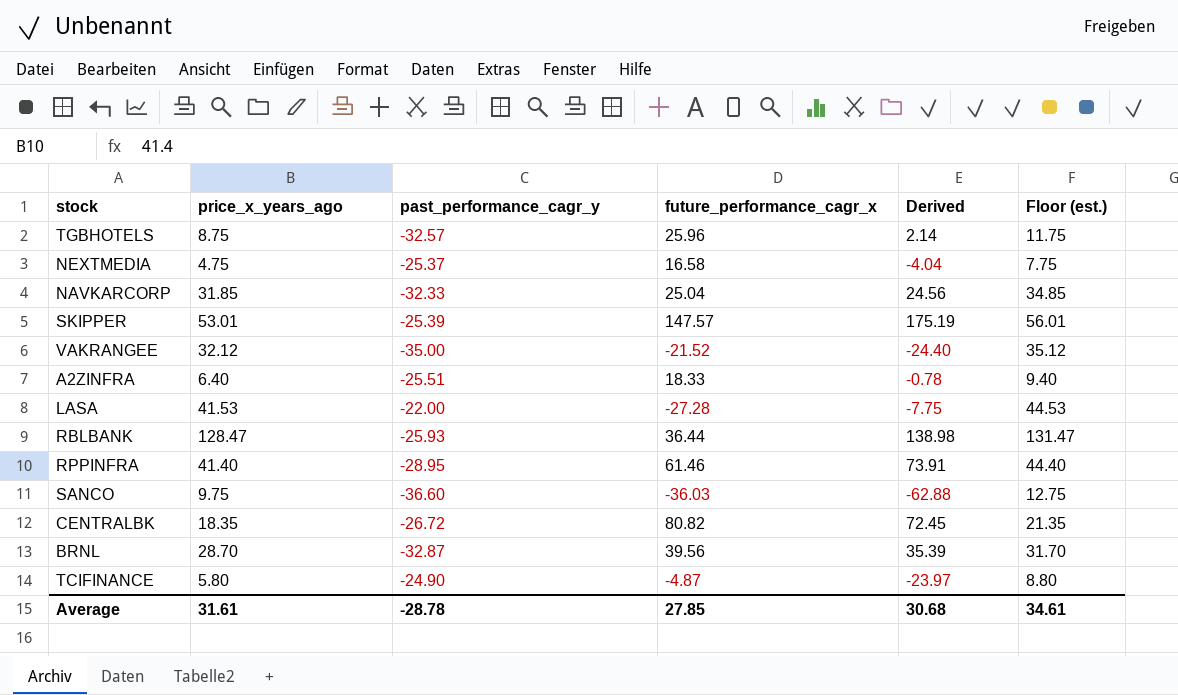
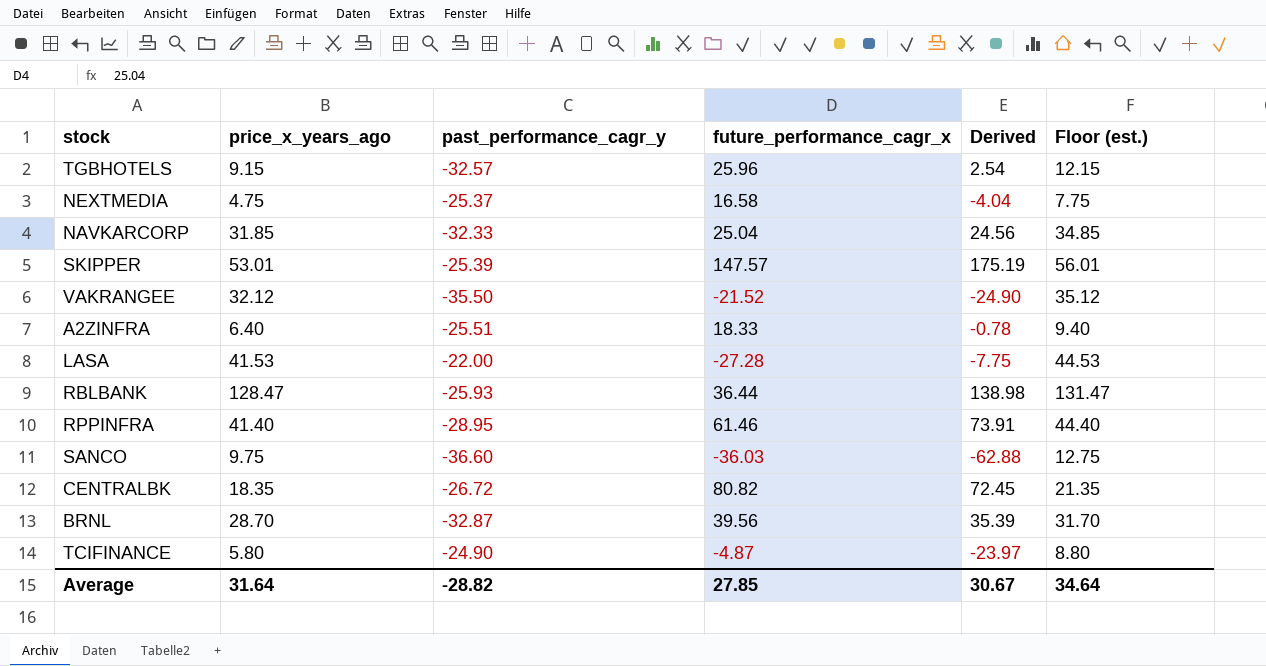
TGBHOTELS | price_x_years_ago: 8.75 -> 9.15
TGBHOTELS | Derived: 2.14 -> 2.54
TGBHOTELS | Floor (est.): 11.75 -> 12.15
VAKRANGEE | past_performance_cagr_y: -35.00 -> -35.50
VAKRANGEE | Derived: -24.40 -> -24.90
Average | price_x_years_ago: 31.61 -> 31.64
Average | past_performance_cagr_y: -28.78 -> -28.82
Average | Derived: 30.68 -> 30.67
Average | Floor (est.): 34.61 -> 34.64

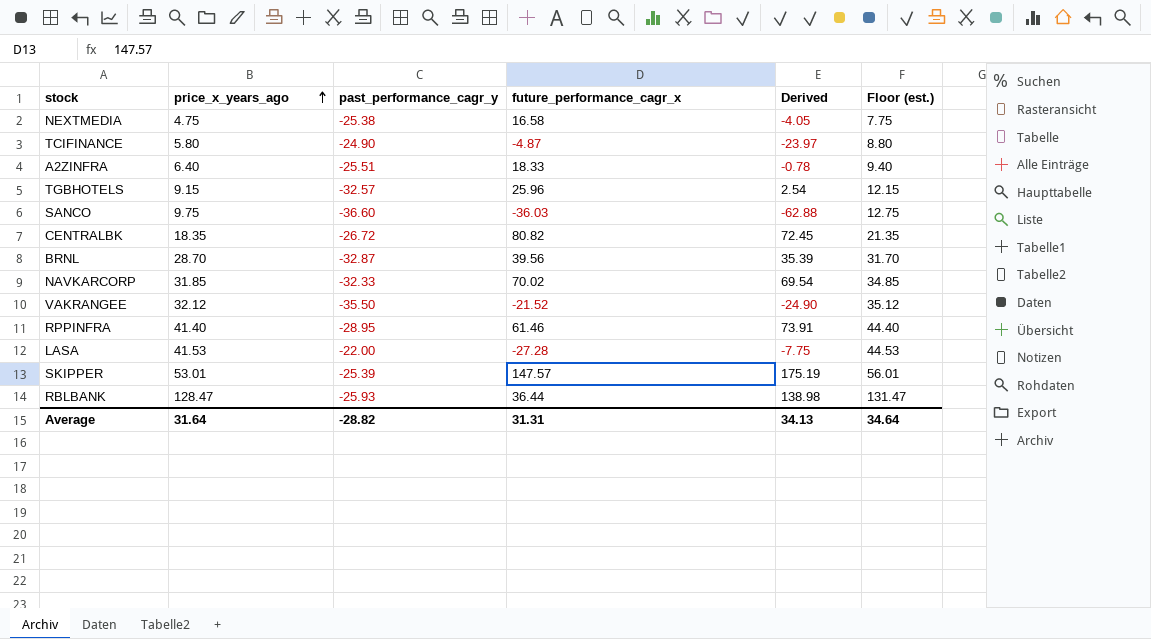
row order: none -> price_x_years_ago ascending
NEXTMEDIA | past_performance_cagr_y: -25.37 -> -25.38
NEXTMEDIA | Derived: -4.04 -> -4.05
NAVKARCORP | future_performance_cagr_x: 25.04 -> 70.02
NAVKARCORP | Derived: 24.56 -> 69.54
Average | future_performance_cagr_x: 27.85 -> 31.31
Average | Derived: 30.67 -> 34.13

